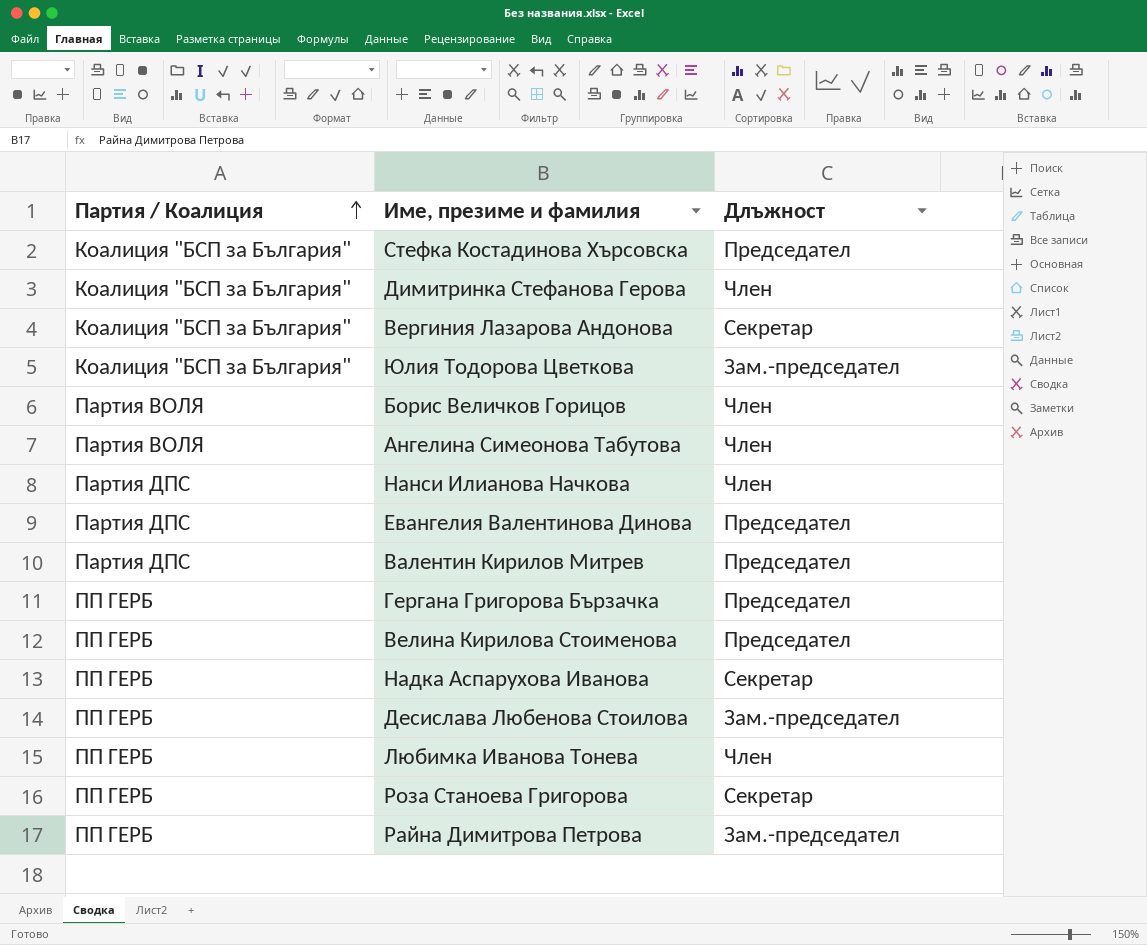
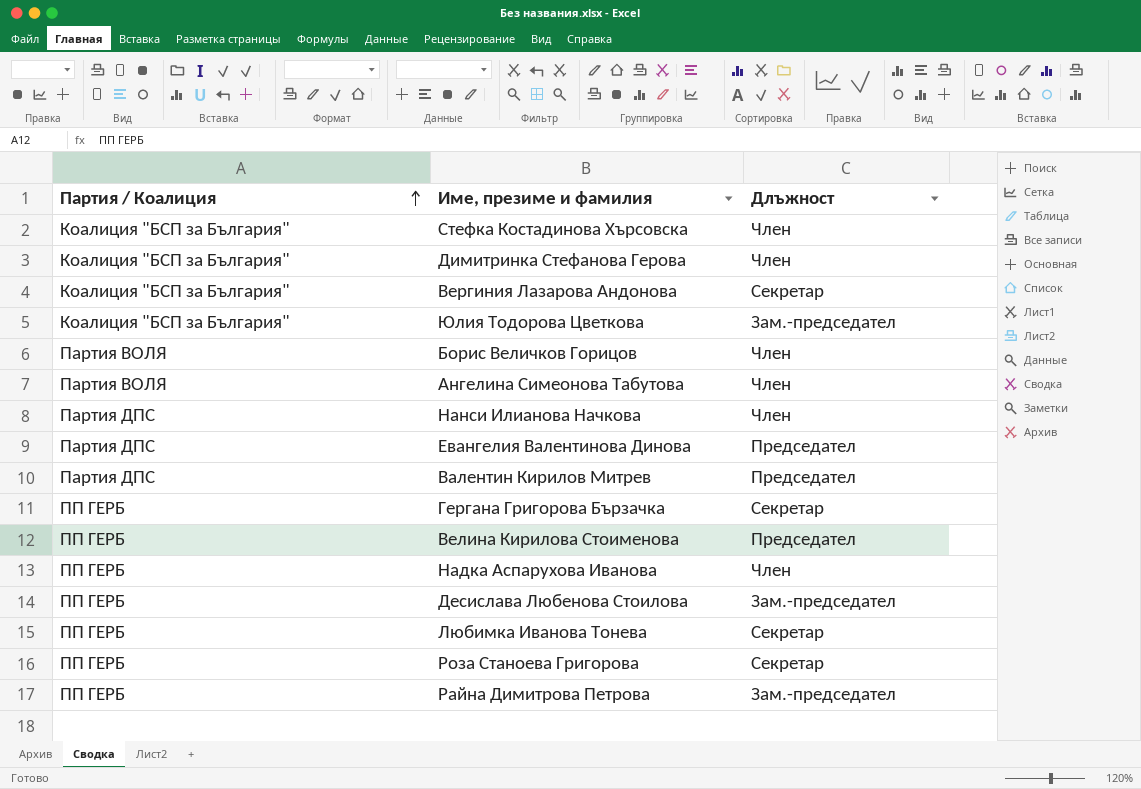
Стефка Костадинова Хърсовска | Длъжност: Председател -> Член
Гергана Григорова Бързачка | Длъжност: Председател -> Секретар
Надка Аспарухова Иванова | Длъжност: Секретар -> Член
Любимка Иванова Тонева | Длъжност: Член -> Секретар

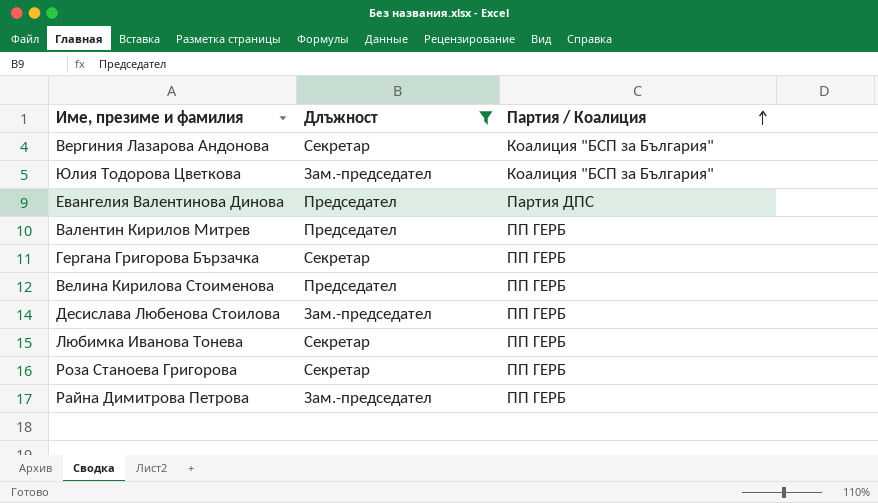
filter: none -> Длъжност != Член
column Партия / Коалиция | position: 1 -> 3
Валентин Кирилов Митрев | Партия / Коалиция: Партия ДПС -> ПП ГЕРБ

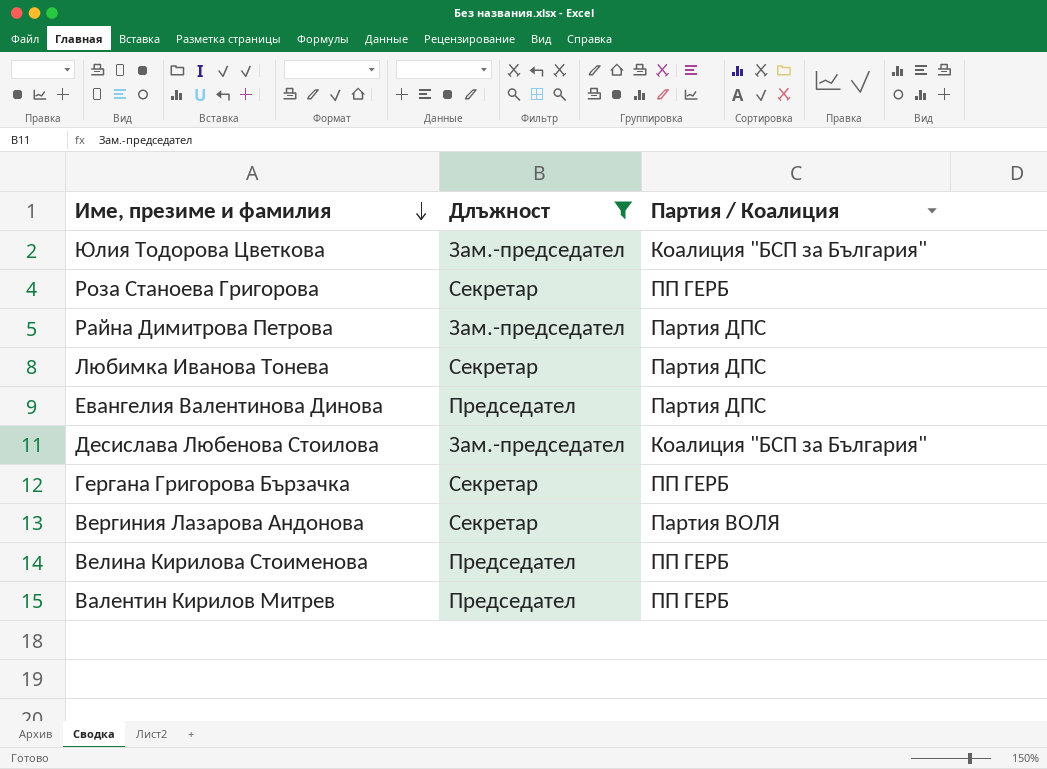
row order: Партия / Коалиция ascending -> Име, презиме и фамилия descending
Райна Димитрова Петрова | Партия / Коалиция: ПП ГЕРБ -> Партия ДПС
Любимка Иванова Тонева | Партия / Коалиция: ПП ГЕРБ -> Партия ДПС
Десислава Любенова Стоилова | Партия / Коалиция: ПП ГЕРБ -> Коалиция "БСП за България"
Вергиния Лазарова Андонова | Партия / Коалиция: Коалиция "БСП за България" -> Партия ВОЛЯ

